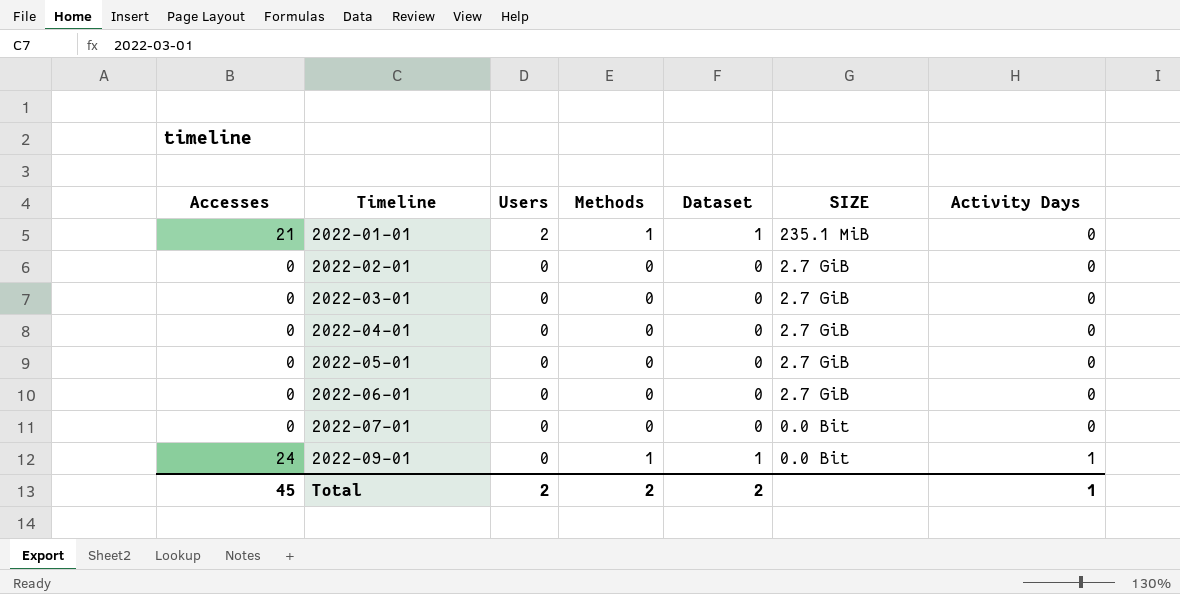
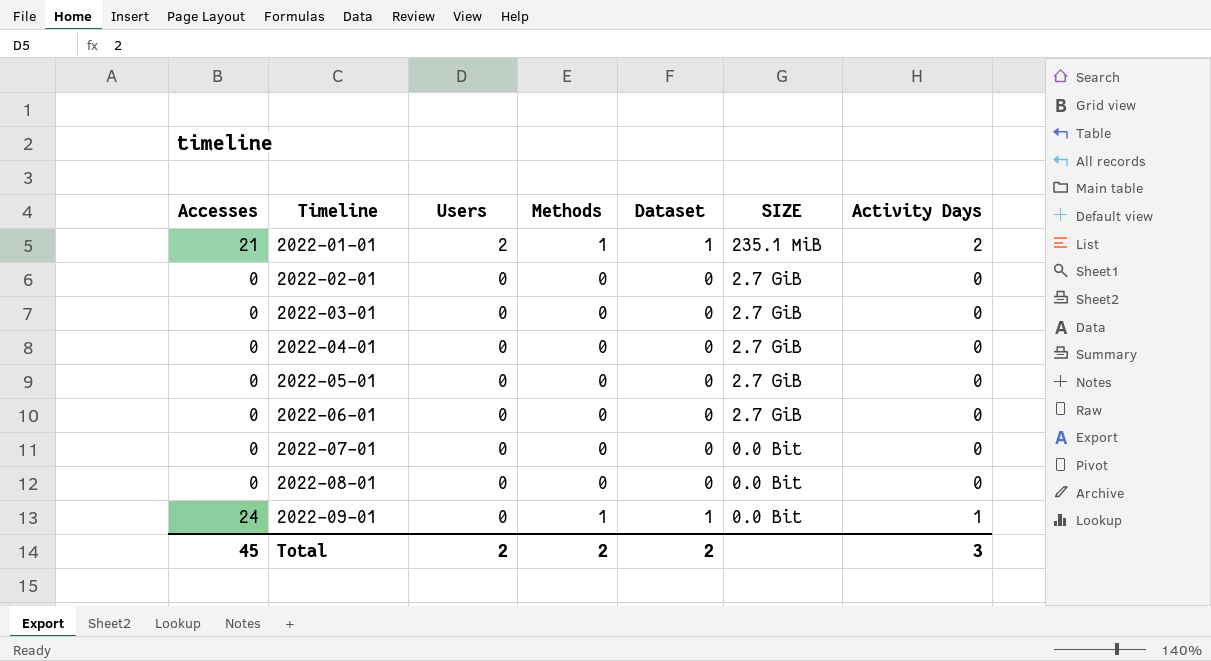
2022-01-01 | Activity Days: 0 -> 2
row 2022-08-01: none -> 0 | 0 | 0 | 0 | 0.0 Bit | 0
Total | Activity Days: 1 -> 3

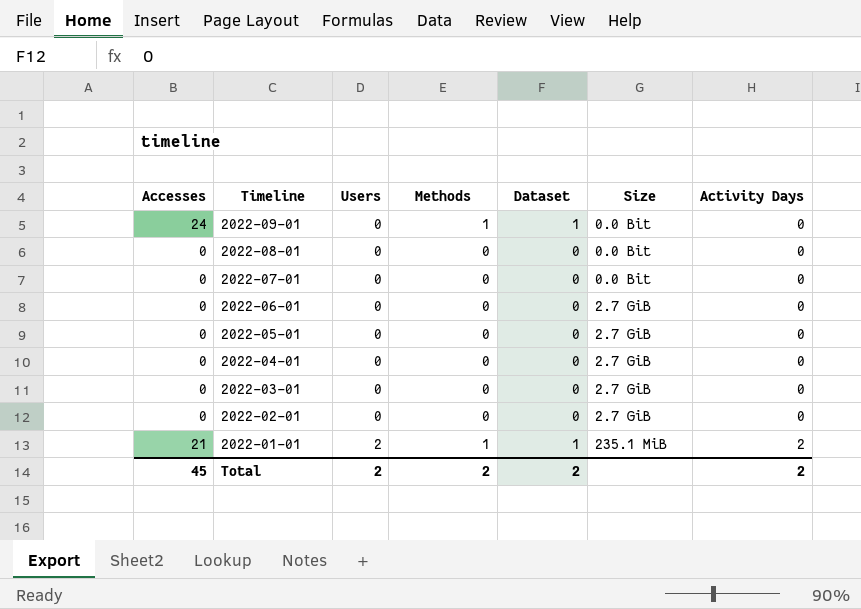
row order: Timeline ascending -> Timeline descending
column name: SIZE -> Size
2022-09-01 | Activity Days: 1 -> 0
Total | Activity Days: 3 -> 2

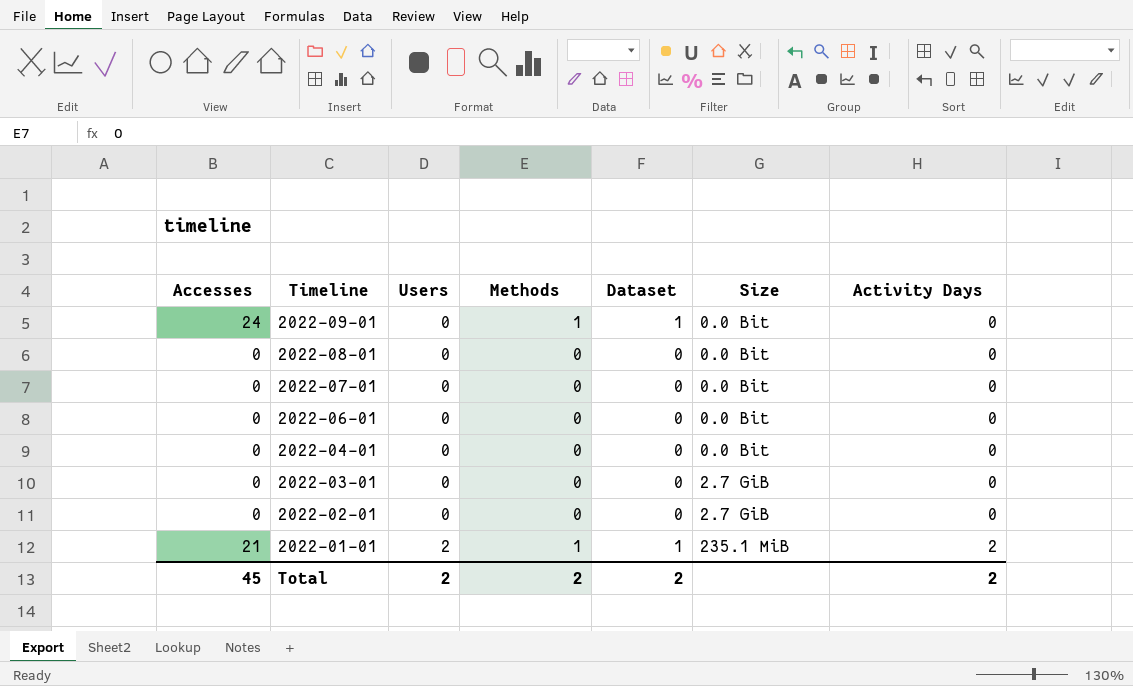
row 2022-05-01: 0 | 0 | 0 | 0 | 2.7 GiB | 0 -> none
2022-06-01 | Size: 2.7 GiB -> 0.0 Bit
2022-04-01 | Size: 2.7 GiB -> 0.0 Bit

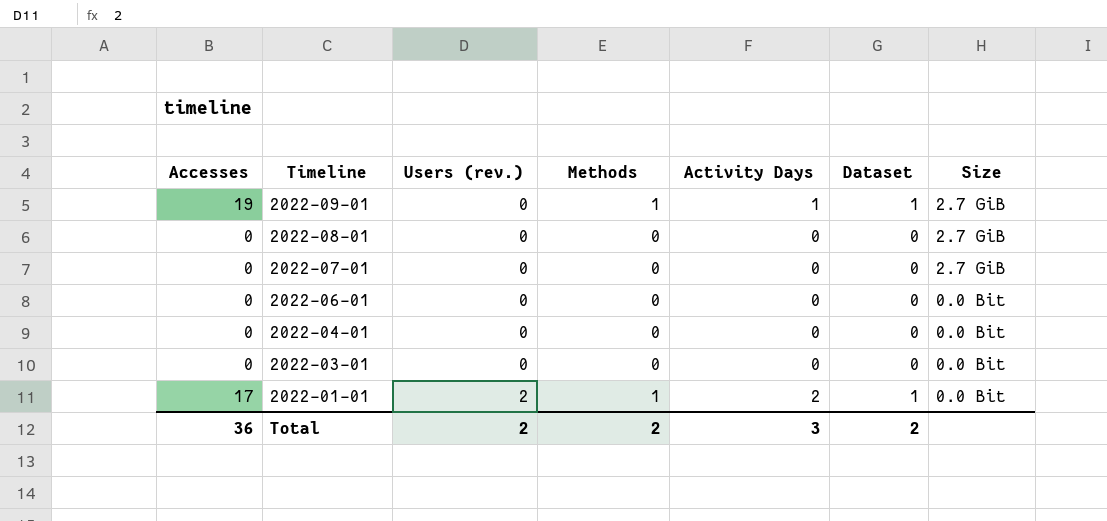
column name: Users -> Users (rev.)
column Activity Days | position: 7 -> 5
row 2022-02-01: 0 | 0 | 0 | 0 | 2.7 GiB | 0 -> none
2022-09-01 | Accesses: 24 -> 19
2022-09-01 | Activity Days: 0 -> 1
2022-09-01 | Size: 0.0 Bit -> 2.7 GiB
2022-08-01 | Size: 0.0 Bit -> 2.7 GiB
2022-07-01 | Size: 0.0 Bit -> 2.7 GiB
2022-03-01 | Size: 2.7 GiB -> 0.0 Bit
2022-01-01 | Accesses: 21 -> 17
2022-01-01 | Size: 235.1 MiB -> 0.0 Bit
Total | Accesses: 45 -> 36
Total | Activity Days: 2 -> 3

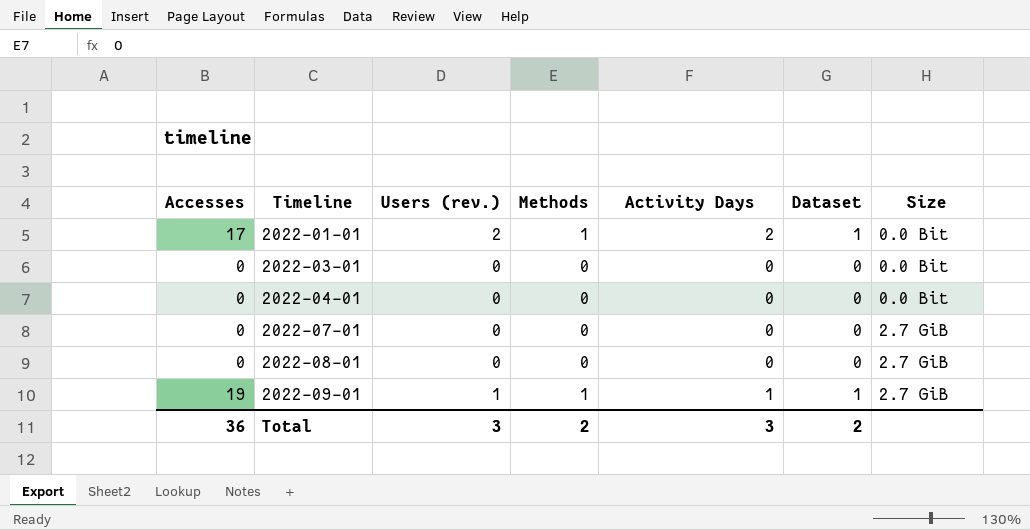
row order: Timeline descending -> Timeline ascending
row 2022-06-01: 0 | 0 | 0 | 0 | 0 | 0.0 Bit -> none
2022-09-01 | Users (rev.): 0 -> 1
Total | Users (rev.): 2 -> 3

